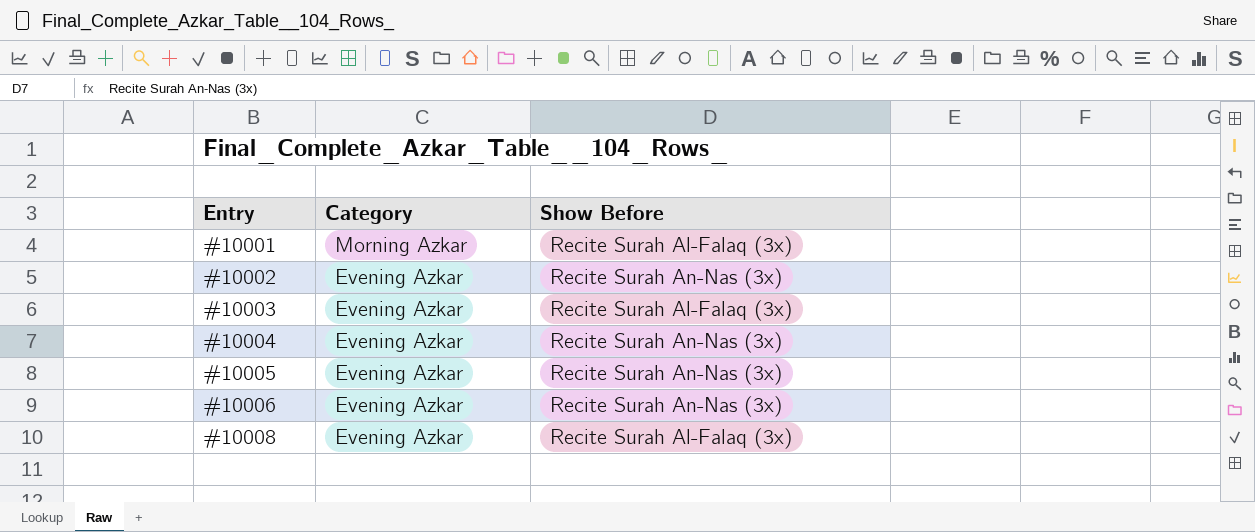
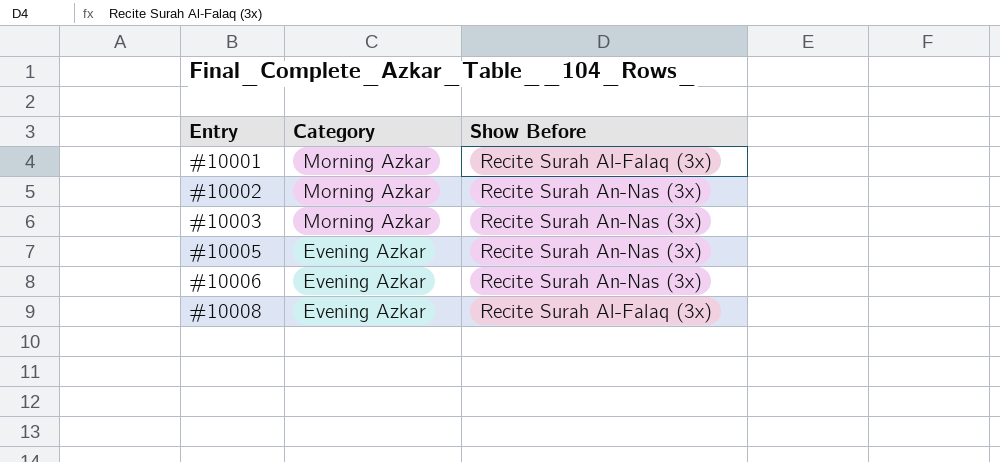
row #10004: Evening Azkar | Recite Surah An-Nas (3x) -> none
#10002 | Category: Evening Azkar -> Morning Azkar
#10003 | Category: Evening Azkar -> Morning Azkar
#10003 | Show Before: Recite Surah Al-Falaq (3x) -> Recite Surah An-Nas (3x)

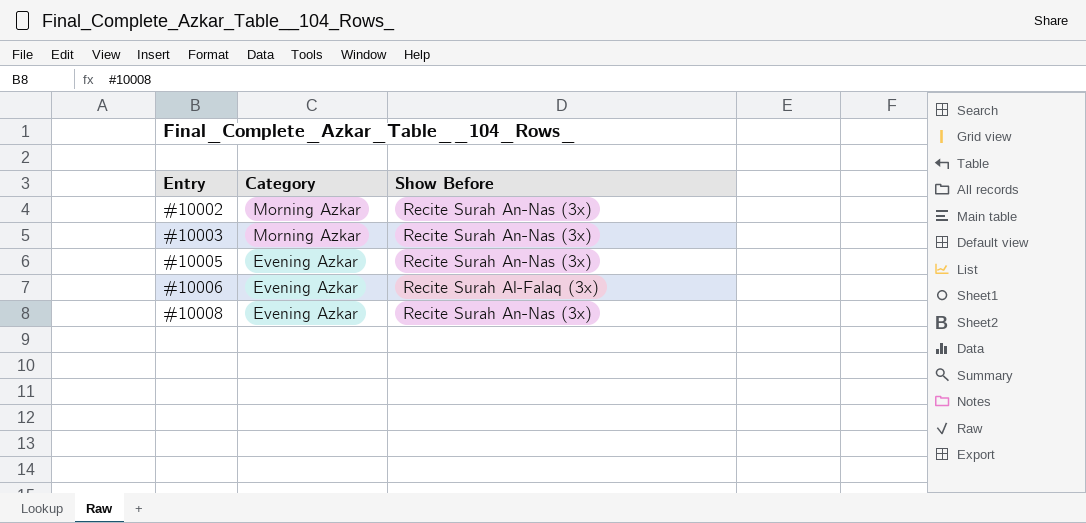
row #10001: Morning Azkar | Recite Surah Al-Falaq (3x) -> none
#10006 | Show Before: Recite Surah An-Nas (3x) -> Recite Surah Al-Falaq (3x)
#10008 | Show Before: Recite Surah Al-Falaq (3x) -> Recite Surah An-Nas (3x)

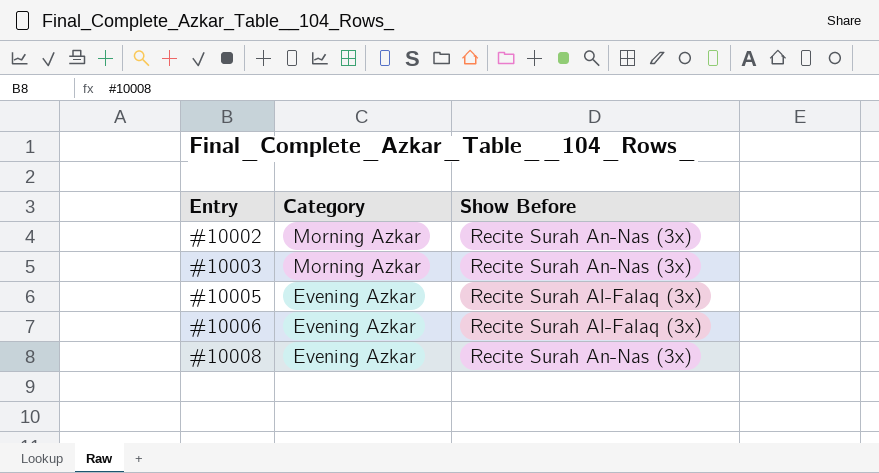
#10005 | Show Before: Recite Surah An-Nas (3x) -> Recite Surah Al-Falaq (3x)

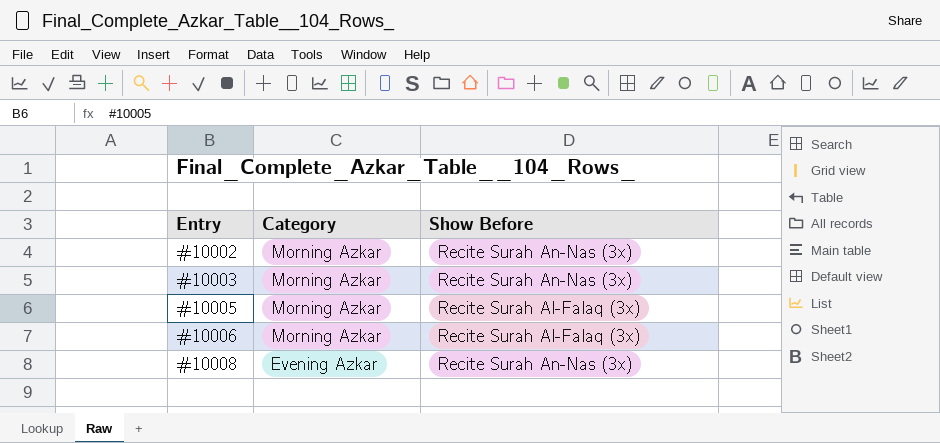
#10005 | Category: Evening Azkar -> Morning Azkar
#10006 | Category: Evening Azkar -> Morning Azkar

